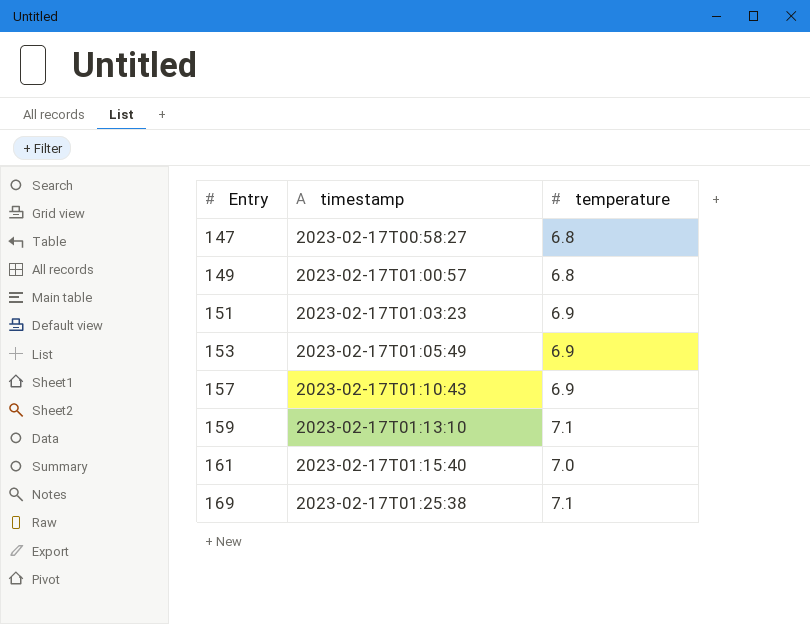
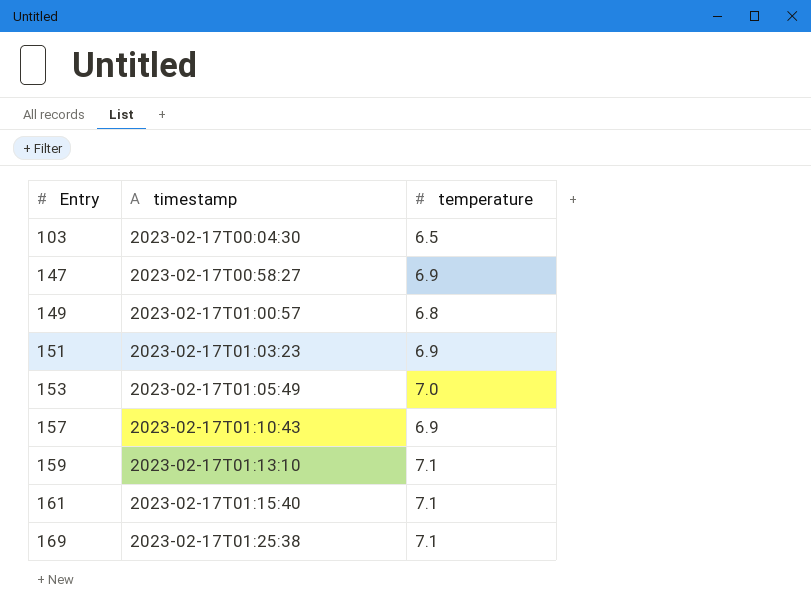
row 103: none -> 2023-02-17T00:04:30 | 6.5
147 | temperature: 6.8 -> 6.9
153 | temperature: 6.9 -> 7.0
161 | temperature: 7.0 -> 7.1

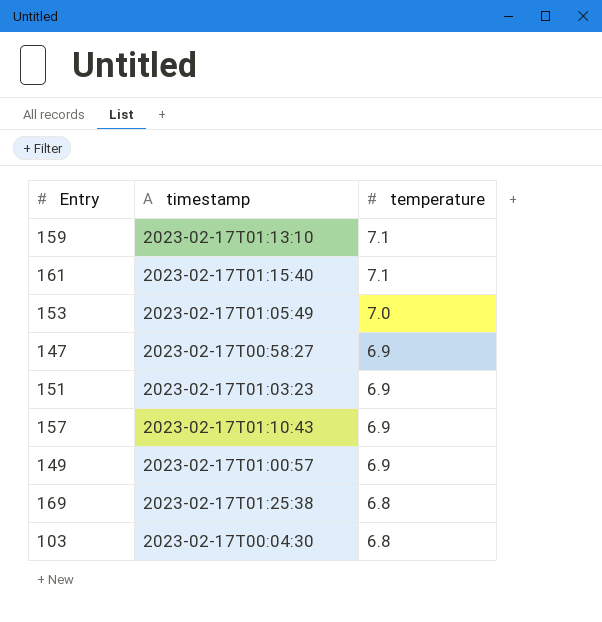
row order: Entry ascending -> temperature descending
149 | temperature: 6.8 -> 6.9
169 | temperature: 7.1 -> 6.8
103 | temperature: 6.5 -> 6.8

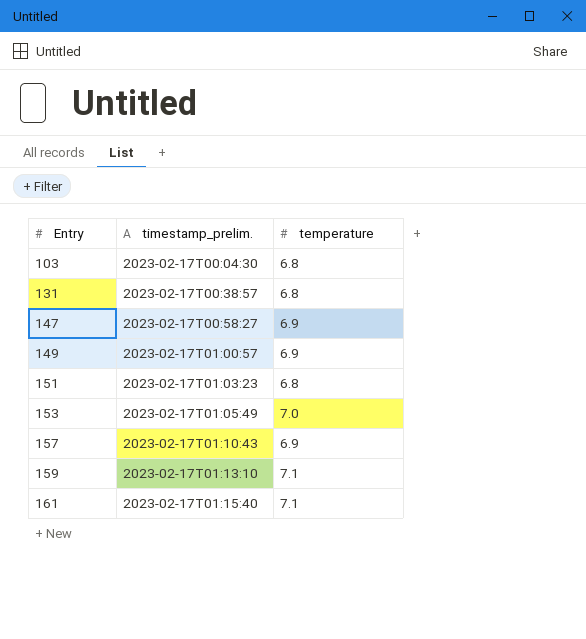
row order: temperature descending -> Entry ascending
column name: timestamp -> timestamp_prelim.
row 169: 2023-02-17T01:25:38 | 6.8 -> none
row 131: none -> 2023-02-17T00:38:57 | 6.8
151 | temperature: 6.9 -> 6.8

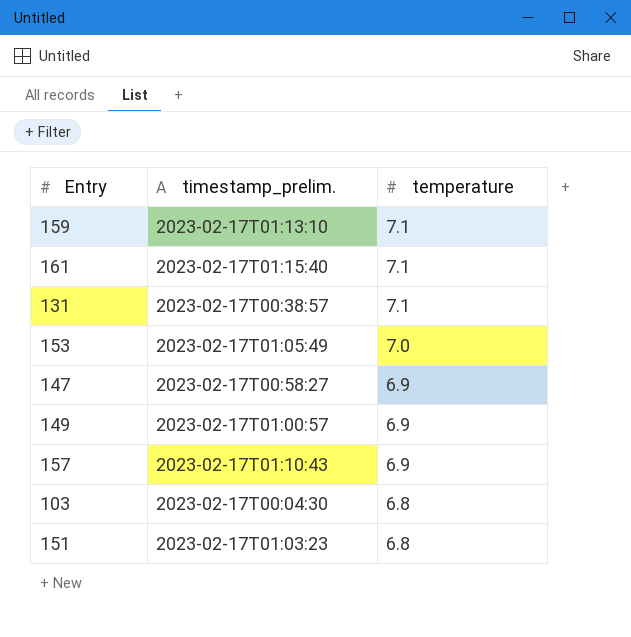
row order: Entry ascending -> temperature descending
131 | temperature: 6.8 -> 7.1

